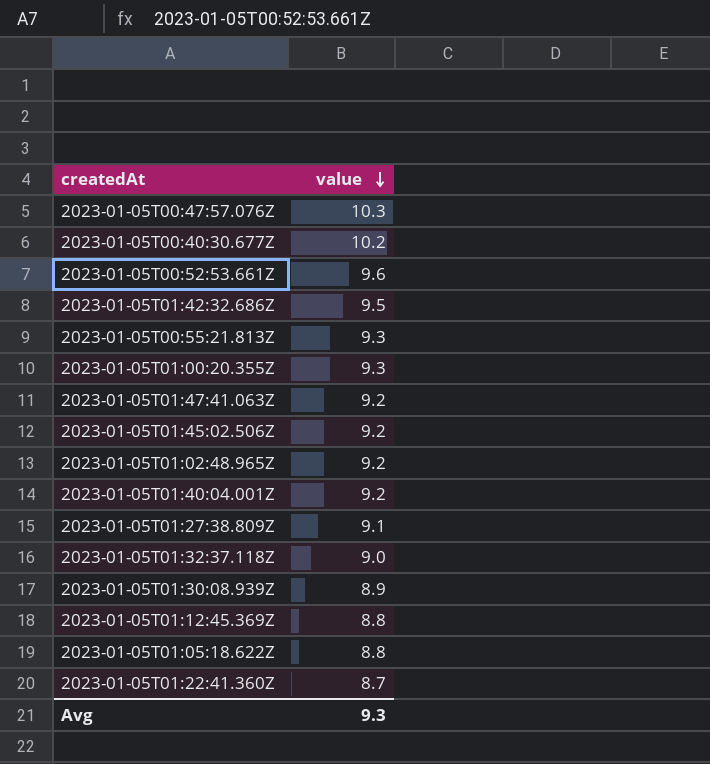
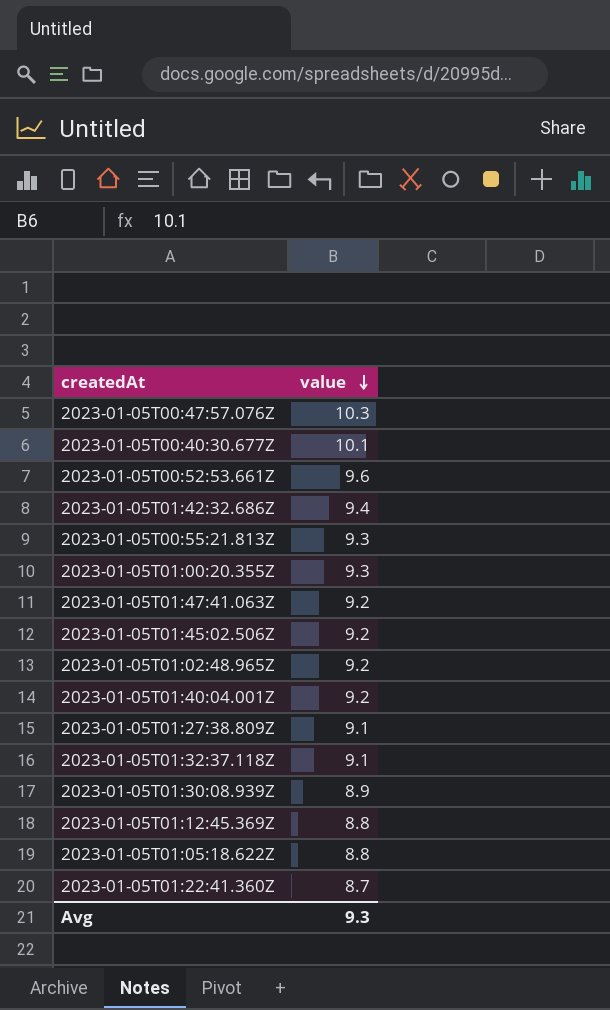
2023-01-05T00:40:30.677Z | value: 10.2 -> 10.1
2023-01-05T01:42:32.686Z | value: 9.5 -> 9.4
2023-01-05T01:32:37.118Z | value: 9.0 -> 9.1

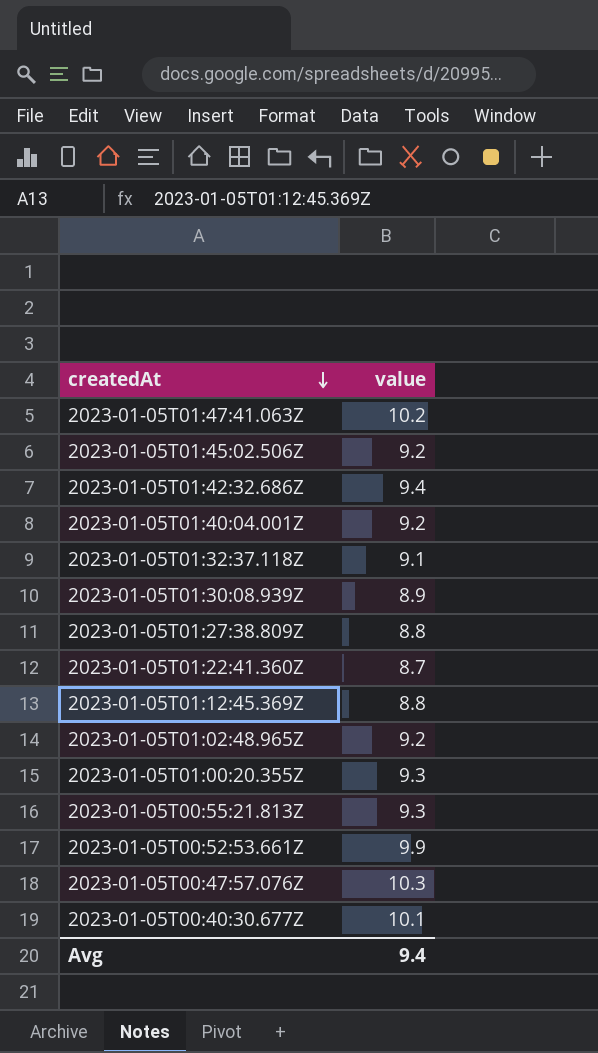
row order: value descending -> createdAt descending
row 2023-01-05T01:05:18.622Z: 8.8 -> none
2023-01-05T01:47:41.063Z | value: 9.2 -> 10.2
2023-01-05T01:27:38.809Z | value: 9.1 -> 8.8
2023-01-05T00:52:53.661Z | value: 9.6 -> 9.9
Avg | value: 9.3 -> 9.4

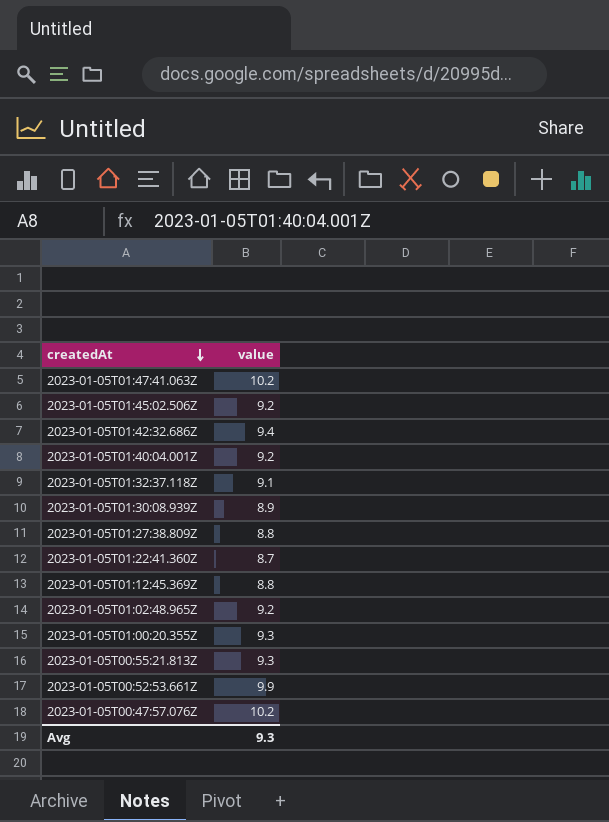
row 2023-01-05T00:40:30.677Z: 10.1 -> none
2023-01-05T00:47:57.076Z | value: 10.3 -> 10.2
Avg | value: 9.4 -> 9.3

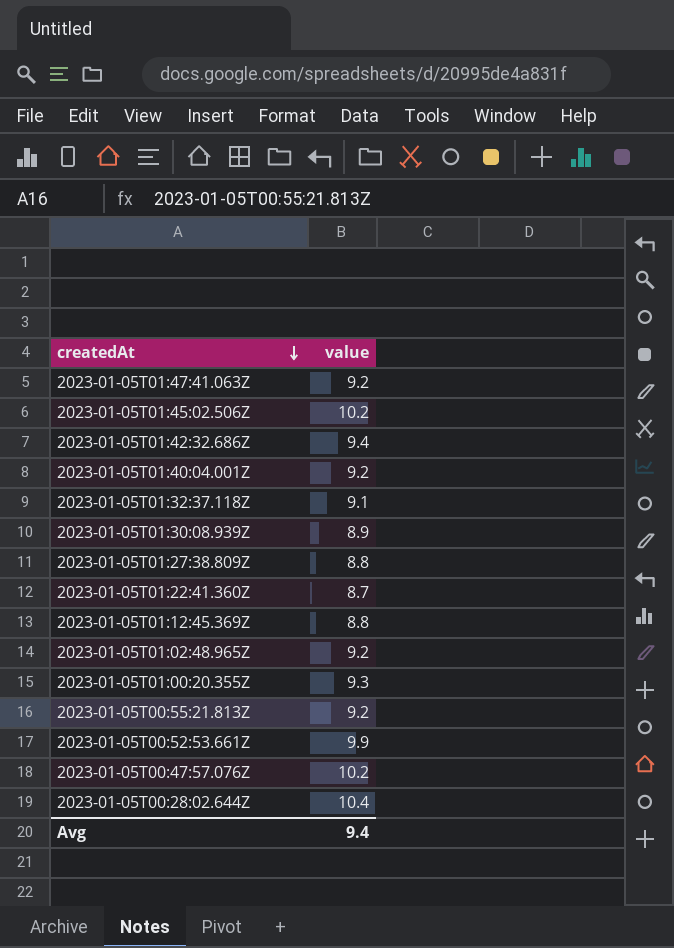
2023-01-05T01:47:41.063Z | value: 10.2 -> 9.2
2023-01-05T01:45:02.506Z | value: 9.2 -> 10.2
2023-01-05T00:55:21.813Z | value: 9.3 -> 9.2
row 2023-01-05T00:28:02.644Z: none -> 10.4
Avg | value: 9.3 -> 9.4

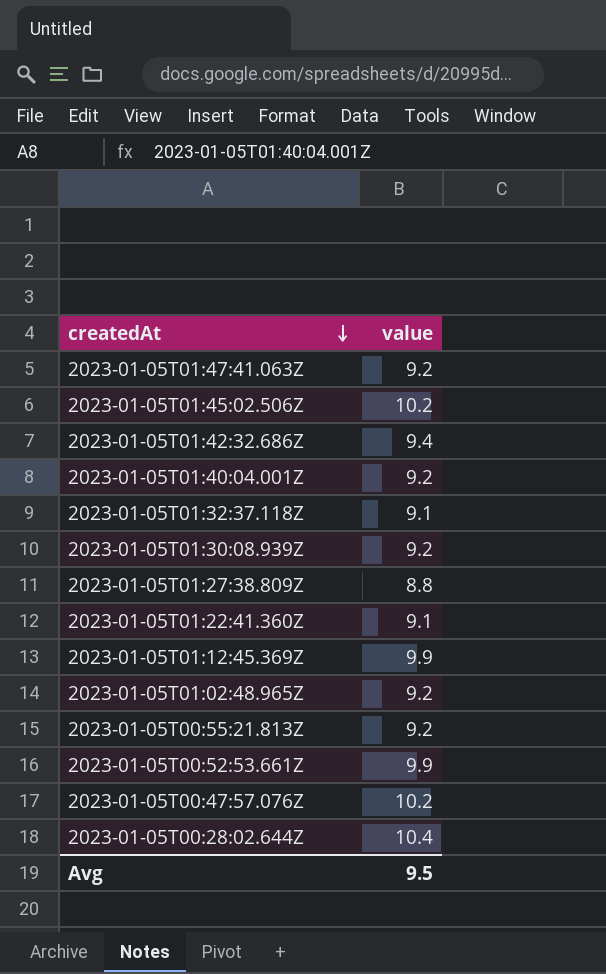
row 2023-01-05T01:00:20.355Z: 9.3 -> none
2023-01-05T01:30:08.939Z | value: 8.9 -> 9.2
2023-01-05T01:22:41.360Z | value: 8.7 -> 9.1
2023-01-05T01:12:45.369Z | value: 8.8 -> 9.9
Avg | value: 9.4 -> 9.5

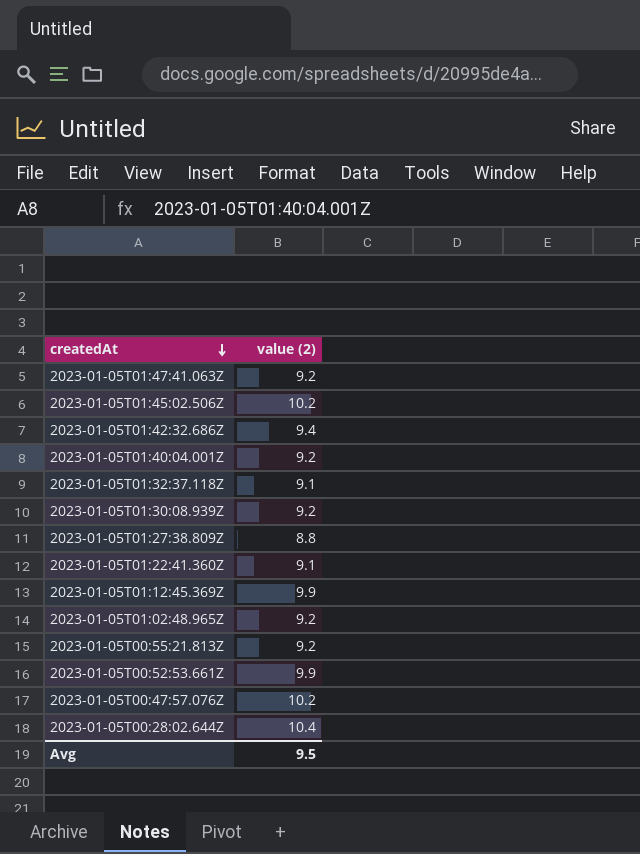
column name: value -> value (2)

